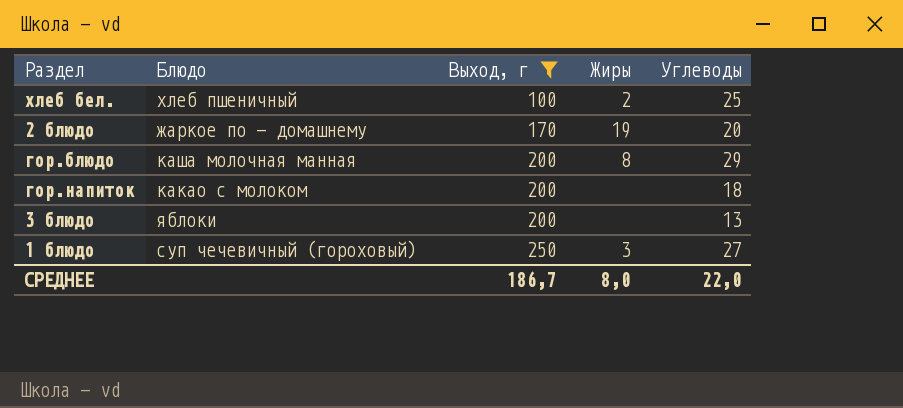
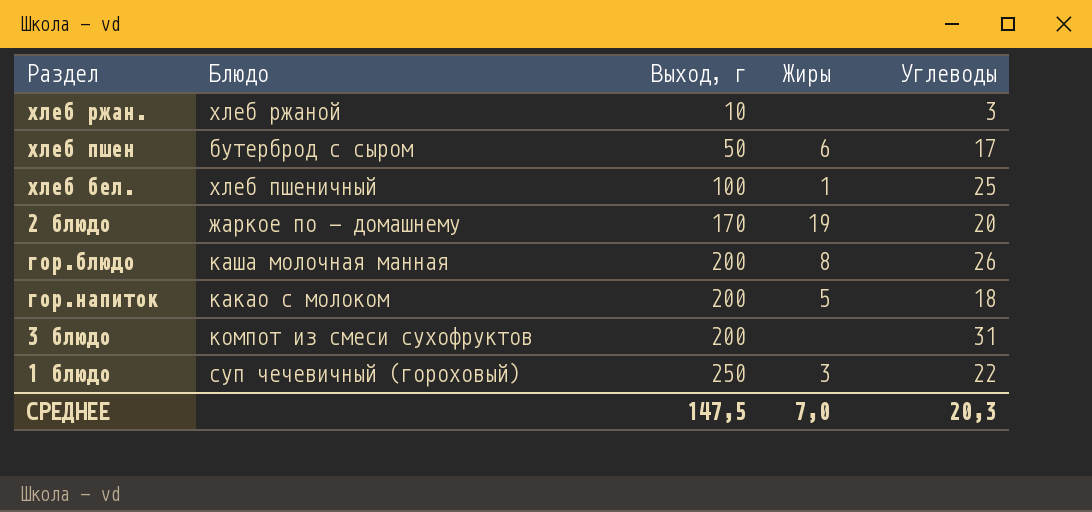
filter: Выход, г >= 100 -> none
хлеб бел. | Жиры: 2 -> 1
гор.блюдо | Углеводы: 29 -> 26
гор.напиток | Жиры: none -> 5
3 блюдо | Блюдо: яблоки -> компот из смеси сухофруктов
3 блюдо | Углеводы: 13 -> 31
1 блюдо | Углеводы: 27 -> 22
СРЕДНЕЕ | Выход, г: 186,7 -> 147,5
СРЕДНЕЕ | Жиры: 8,0 -> 7,0
СРЕДНЕЕ | Углеводы: 22,0 -> 20,3

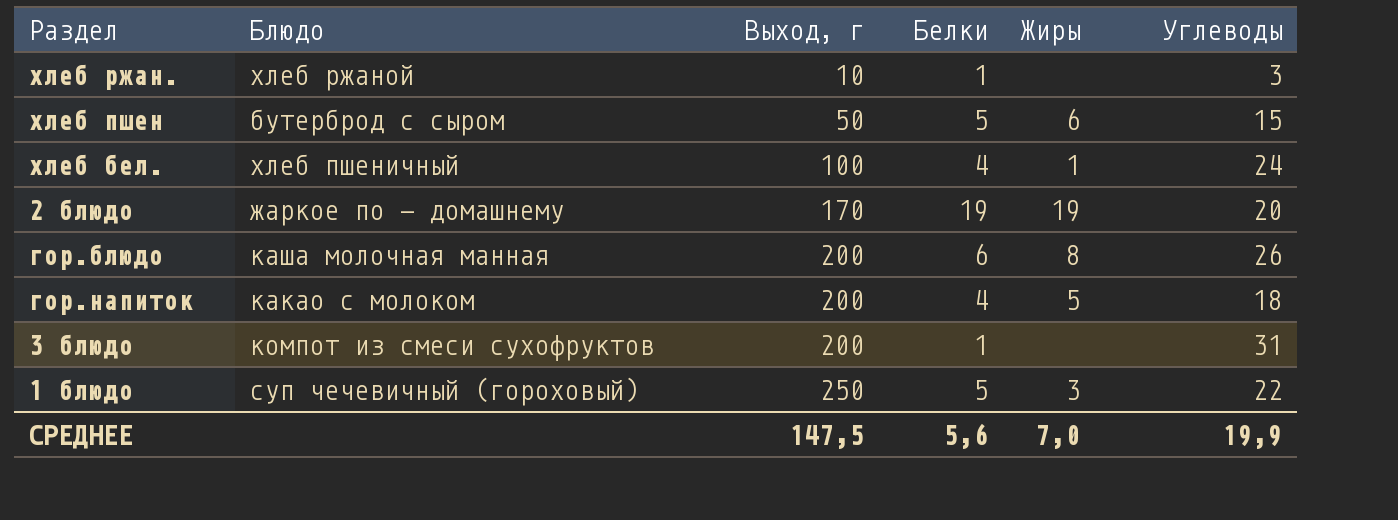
column Белки | position: none -> 4
хлеб пшен | Углеводы: 17 -> 15
хлеб бел. | Углеводы: 25 -> 24
СРЕДНЕЕ | Углеводы: 20,3 -> 19,9

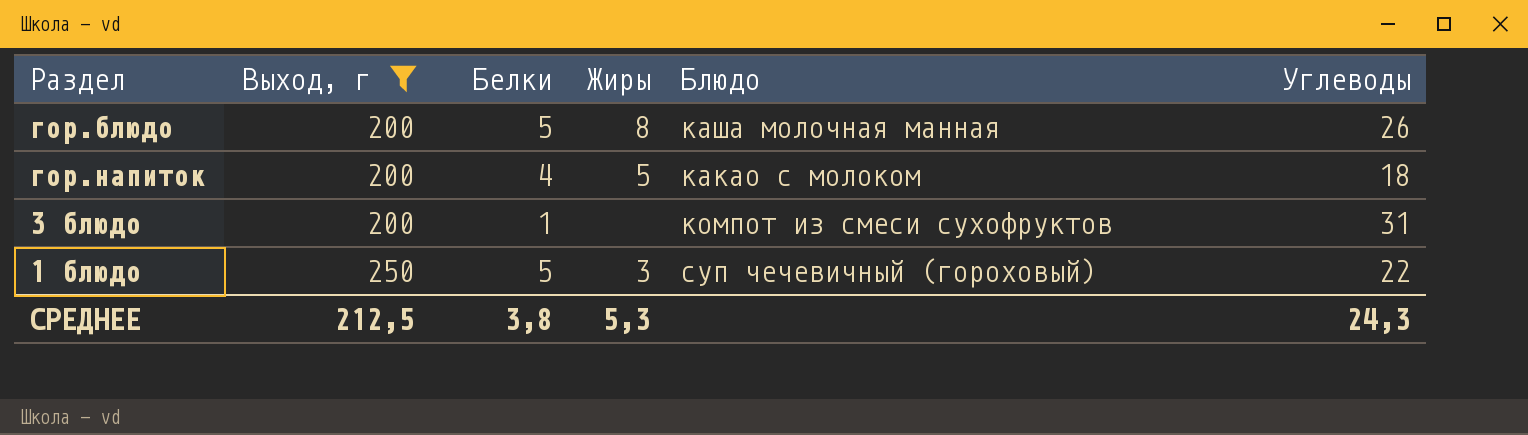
filter: none -> Выход, г >= 200
column Блюдо | position: 2 -> 5
гор.блюдо | Белки: 6 -> 5
СРЕДНЕЕ | Выход, г: 147,5 -> 212,5
СРЕДНЕЕ | Белки: 5,6 -> 3,8
СРЕДНЕЕ | Жиры: 7,0 -> 5,3
СРЕДНЕЕ | Углеводы: 19,9 -> 24,3

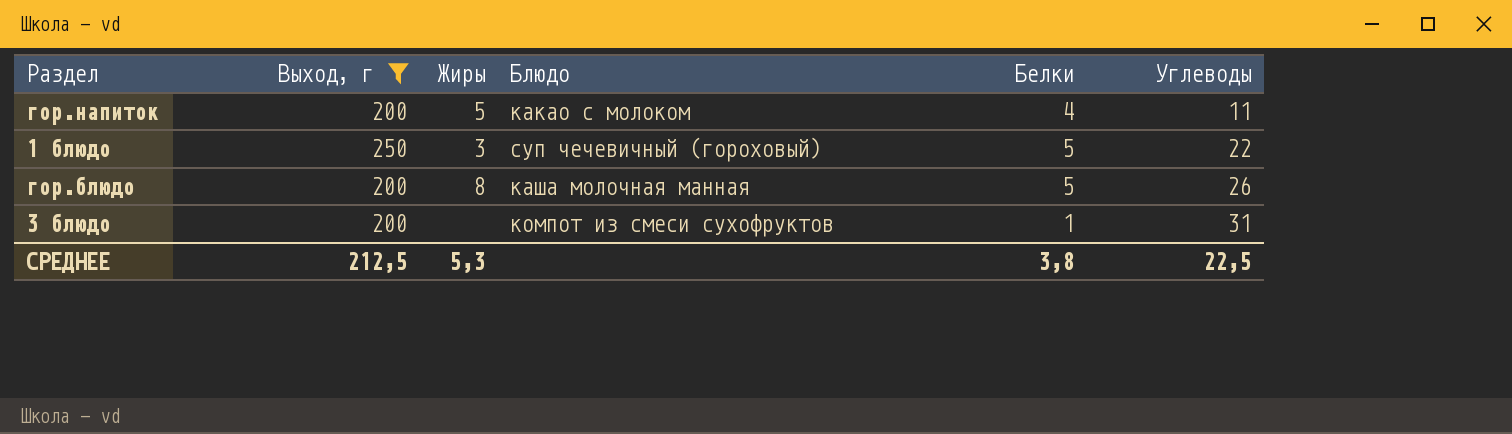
row order: Выход, г ascending -> Углеводы ascending
column Белки | position: 3 -> 5
гор.напиток | Углеводы: 18 -> 11
СРЕДНЕЕ | Углеводы: 24,3 -> 22,5

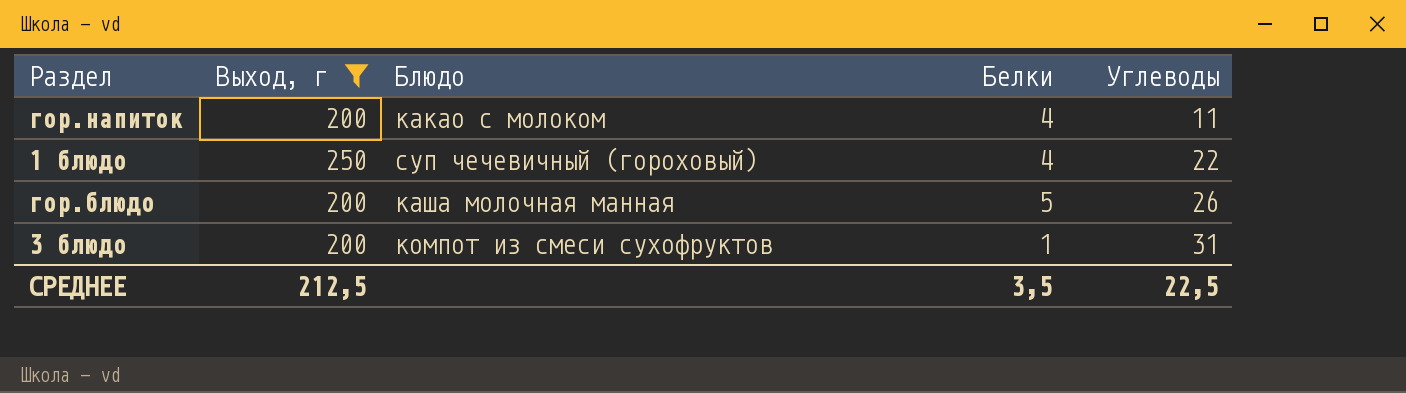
column Жиры | position: 3 -> none
1 блюдо | Белки: 5 -> 4
СРЕДНЕЕ | Белки: 3,8 -> 3,5

